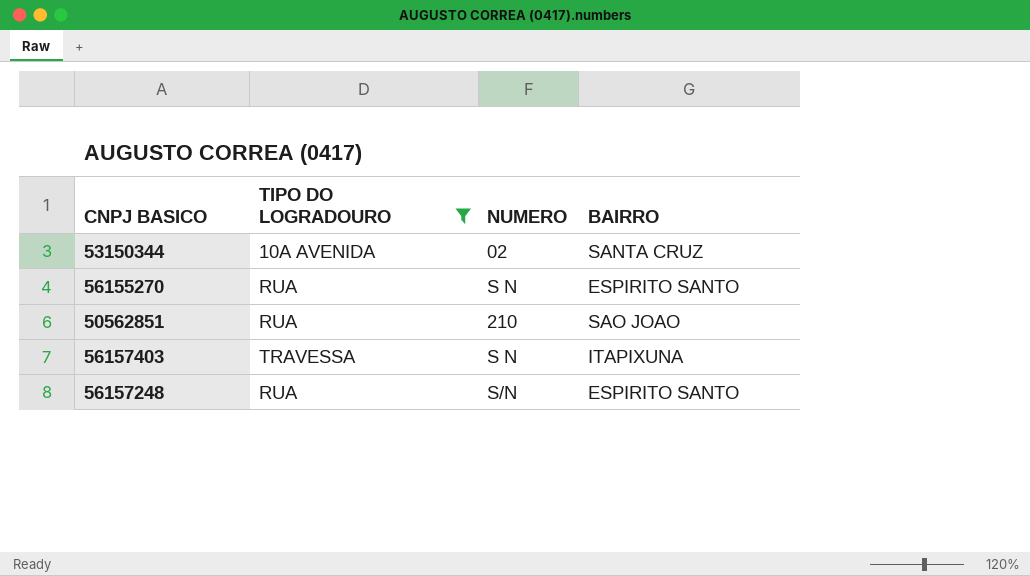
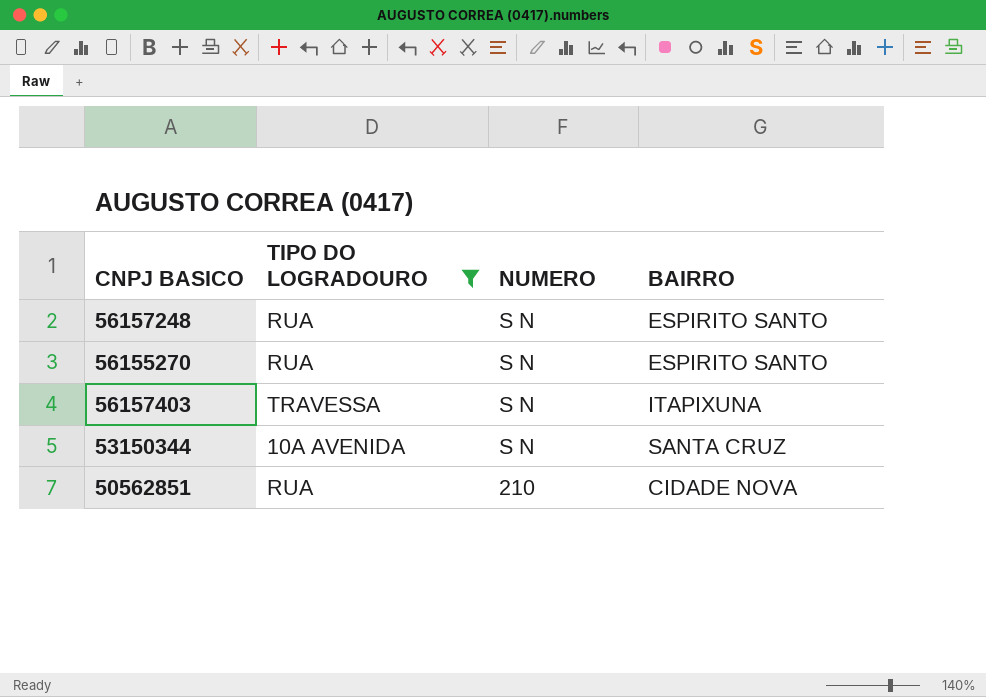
row order: none -> NUMERO descending
56157248 | NUMERO: S/N -> S N
53150344 | NUMERO: 02 -> S N
50562851 | BAIRRO: SAO JOAO -> CIDADE NOVA

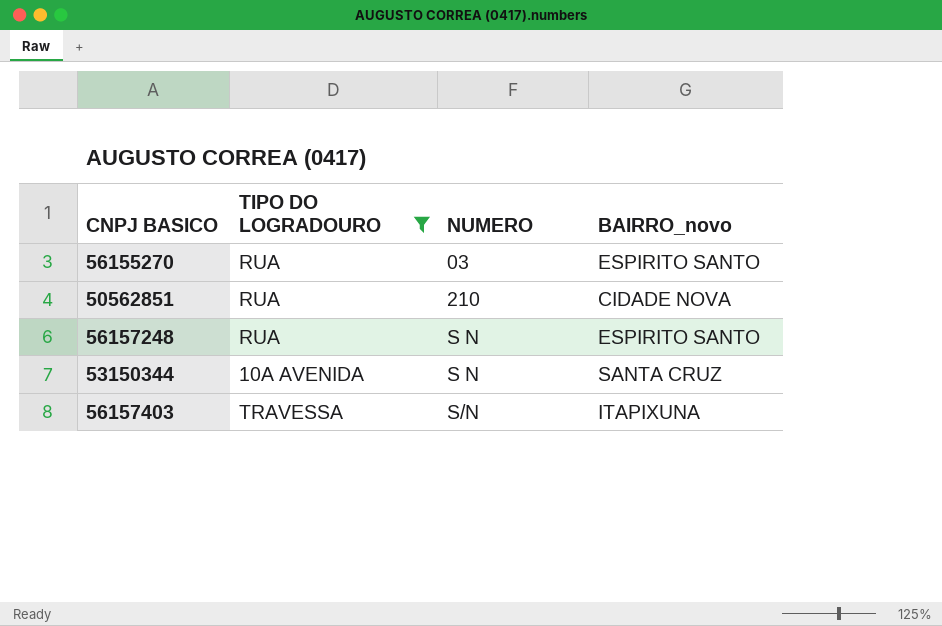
row order: NUMERO descending -> NUMERO ascending
column name: BAIRRO -> BAIRRO_novo
56155270 | NUMERO: S N -> 03
56157403 | NUMERO: S N -> S/N

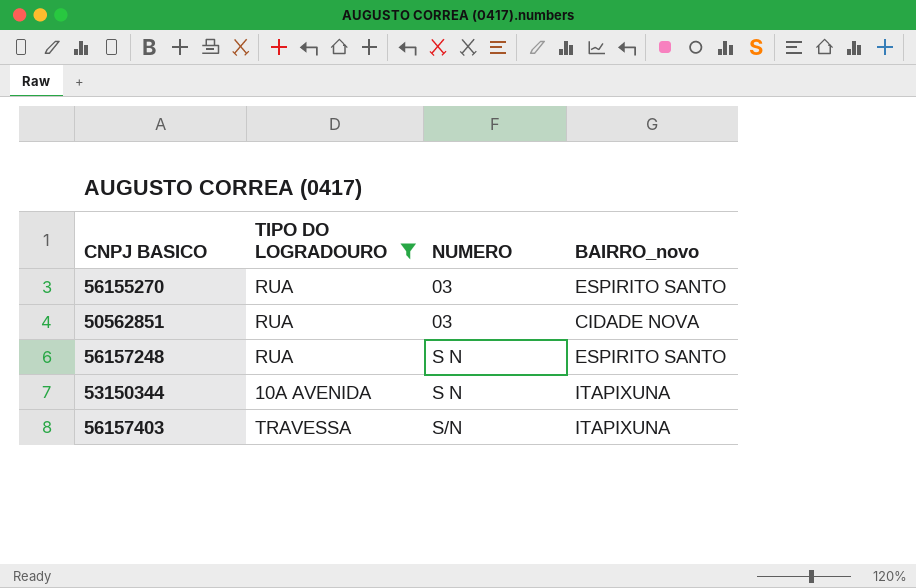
50562851 | NUMERO: 210 -> 03
53150344 | BAIRRO_novo: SANTA CRUZ -> ITAPIXUNA

